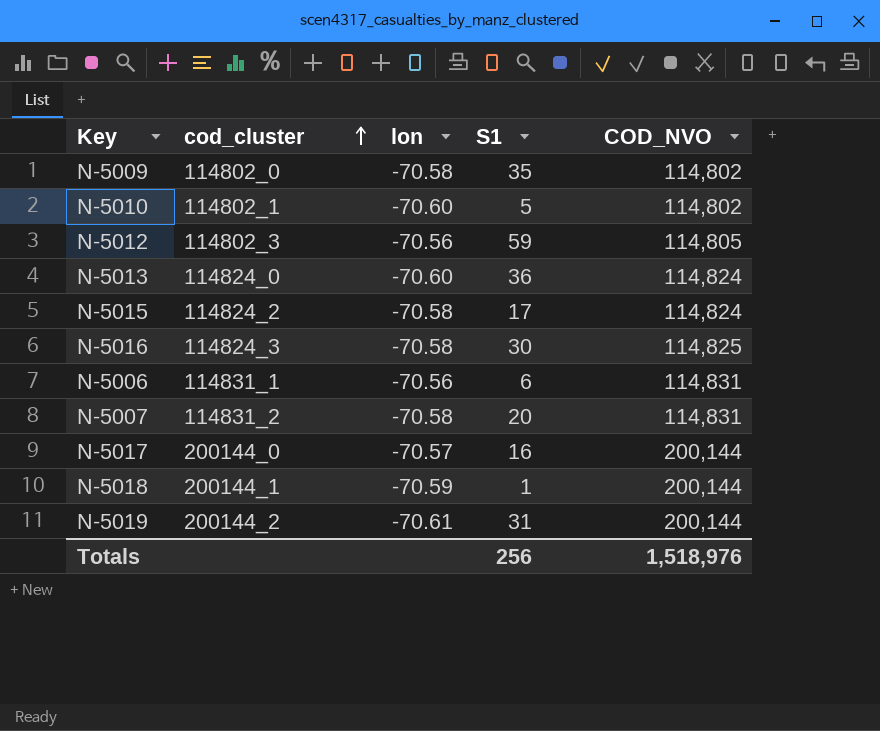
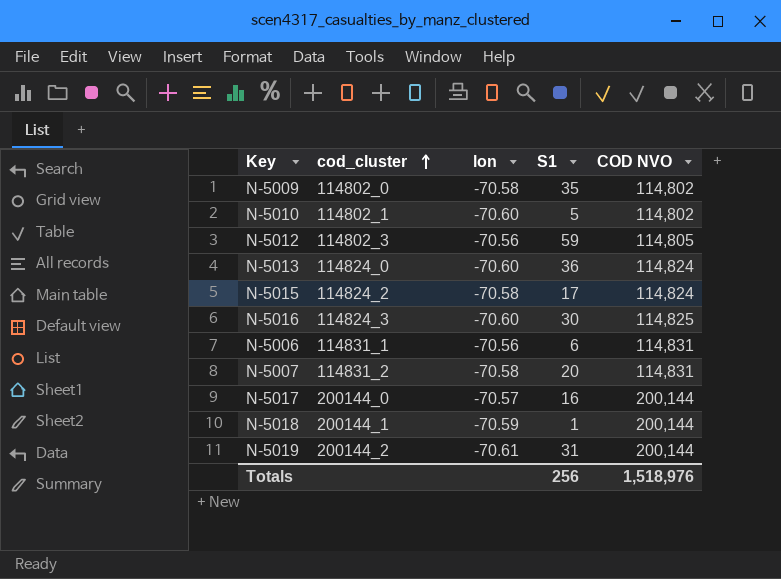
column name: COD_NVO -> COD NVO
N-5016 | lon: -70.58 -> -70.60

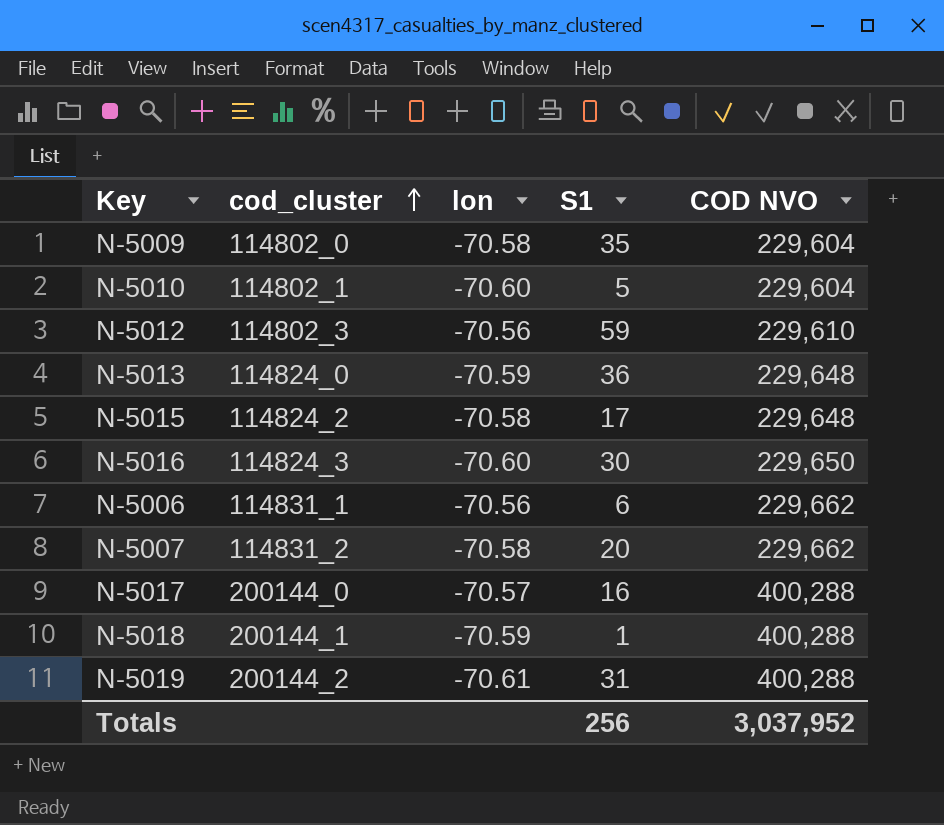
N-5009 | COD NVO: 114,802 -> 229,604
N-5010 | COD NVO: 114,802 -> 229,604
N-5012 | COD NVO: 114,805 -> 229,610
N-5013 | lon: -70.60 -> -70.59
N-5013 | COD NVO: 114,824 -> 229,648
N-5015 | COD NVO: 114,824 -> 229,648
N-5016 | COD NVO: 114,825 -> 229,650
N-5006 | COD NVO: 114,831 -> 229,662
N-5007 | COD NVO: 114,831 -> 229,662
N-5017 | COD NVO: 200,144 -> 400,288
N-5018 | COD NVO: 200,144 -> 400,288
N-5019 | COD NVO: 200,144 -> 400,288
Totals | COD NVO: 1,518,976 -> 3,037,952

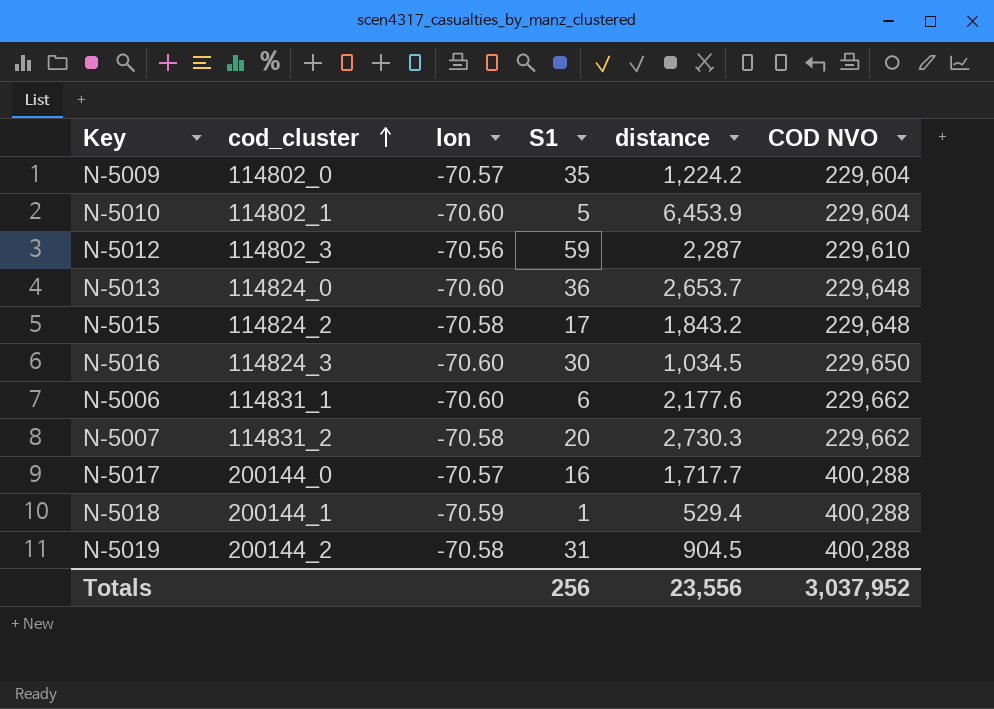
column distance | position: none -> 5
N-5009 | lon: -70.58 -> -70.57
N-5013 | lon: -70.59 -> -70.60
N-5006 | lon: -70.56 -> -70.60
N-5019 | lon: -70.61 -> -70.58

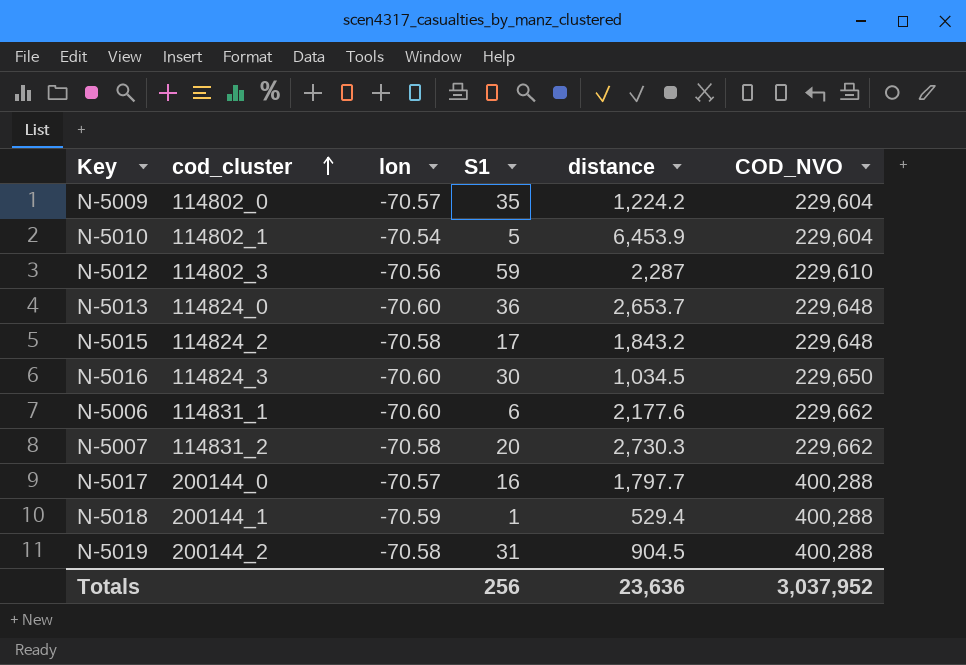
column name: COD NVO -> COD_NVO
N-5010 | lon: -70.60 -> -70.54
N-5017 | distance: 1,717.7 -> 1,797.7
Totals | distance: 23,556 -> 23,636

